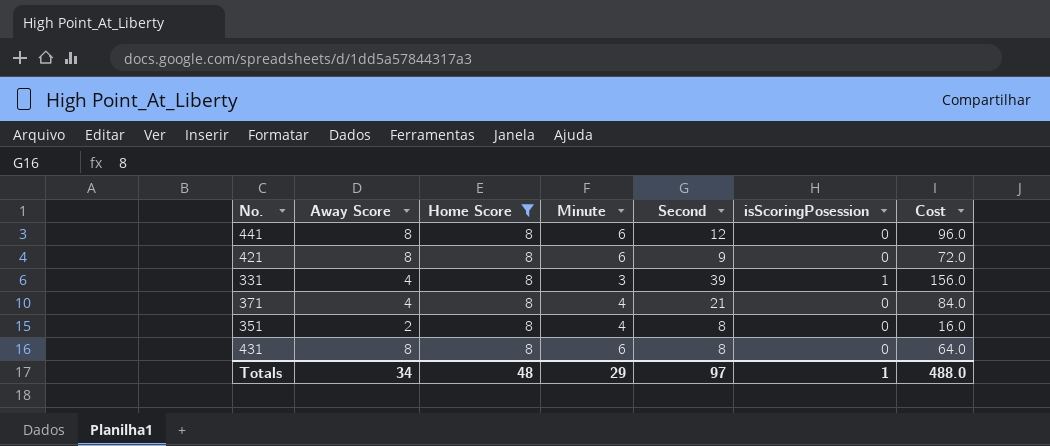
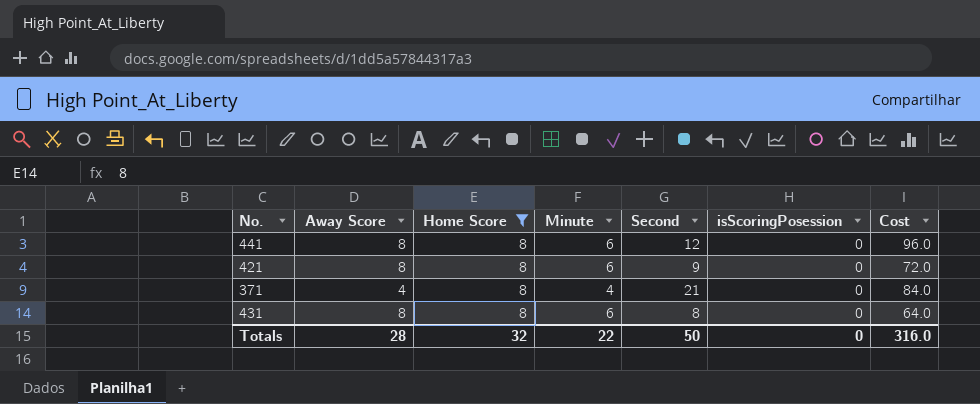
row 331: 4 | 8 | 3 | 39 | 1 | 156.0 -> none
row 351: 2 | 8 | 4 | 8 | 0 | 16.0 -> none
Totals | Away Score: 34 -> 28
Totals | Home Score: 48 -> 32
Totals | Minute: 29 -> 22
Totals | Second: 97 -> 50
Totals | isScoringPosession: 1 -> 0
Totals | Cost: 488.0 -> 316.0

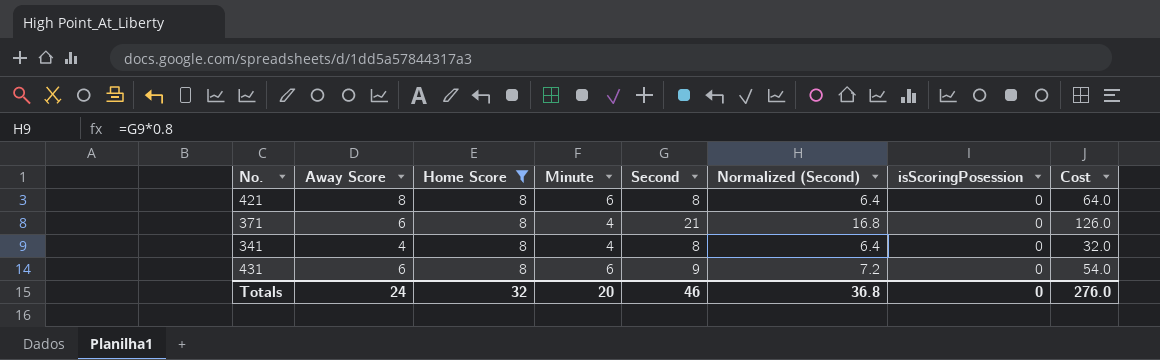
column Normalized (Second) | formula: none -> [Second] * 0.8
row 441: 8 | 8 | 6 | 12 | 0 | 96.0 -> none
421 | Second: 9 -> 8
421 | Cost: 72.0 -> 64.0
371 | Away Score: 4 -> 6
371 | Cost: 84.0 -> 126.0
row 341: none -> 4 | 8 | 4 | 8 | 6.4 | 0 | 32.0
431 | Away Score: 8 -> 6
431 | Second: 8 -> 9
431 | Cost: 64.0 -> 54.0
Totals | Away Score: 28 -> 24
Totals | Minute: 22 -> 20
Totals | Second: 50 -> 46
Totals | Cost: 316.0 -> 276.0

